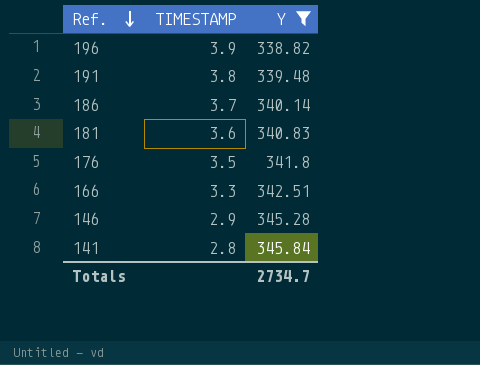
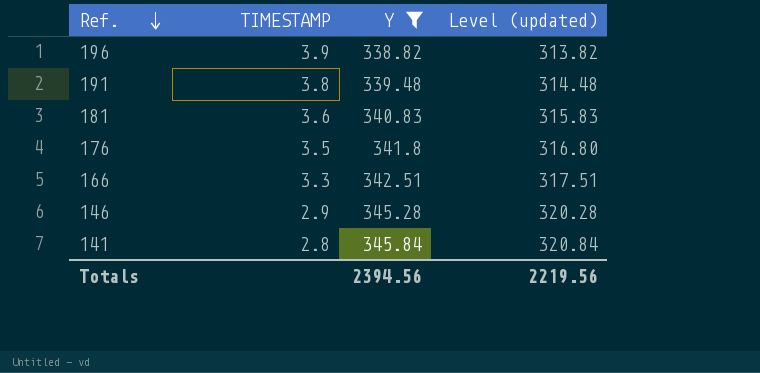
column Level (updated) | formula: none -> [Y] - 25
row 186: 3.7 | 340.14 -> none
Totals | Y: 2734.7 -> 2394.56

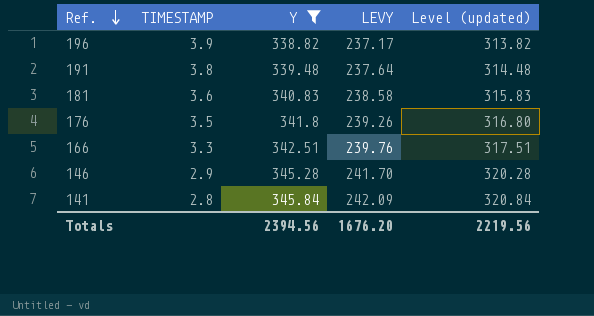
column LEVY | formula: none -> [Y] * 0.7

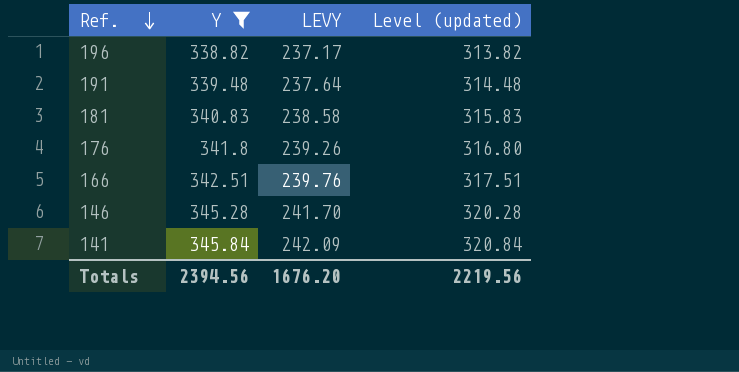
column TIMESTAMP | position: 2 -> none

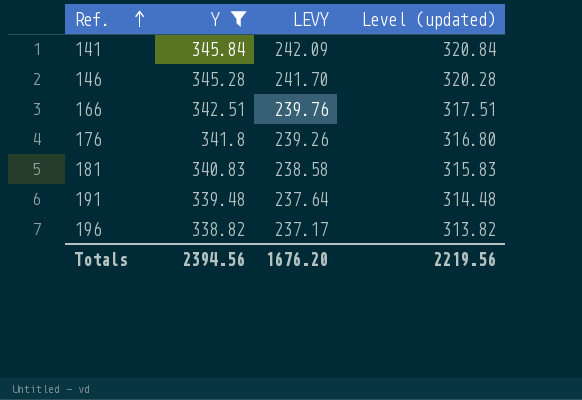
row order: Ref. descending -> Ref. ascending

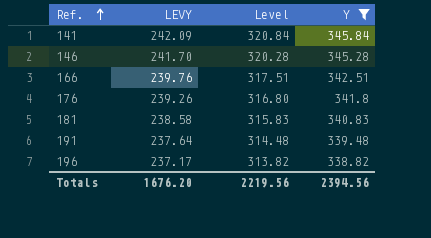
column name: Level (updated) -> Level
column Y | position: 2 -> 4

